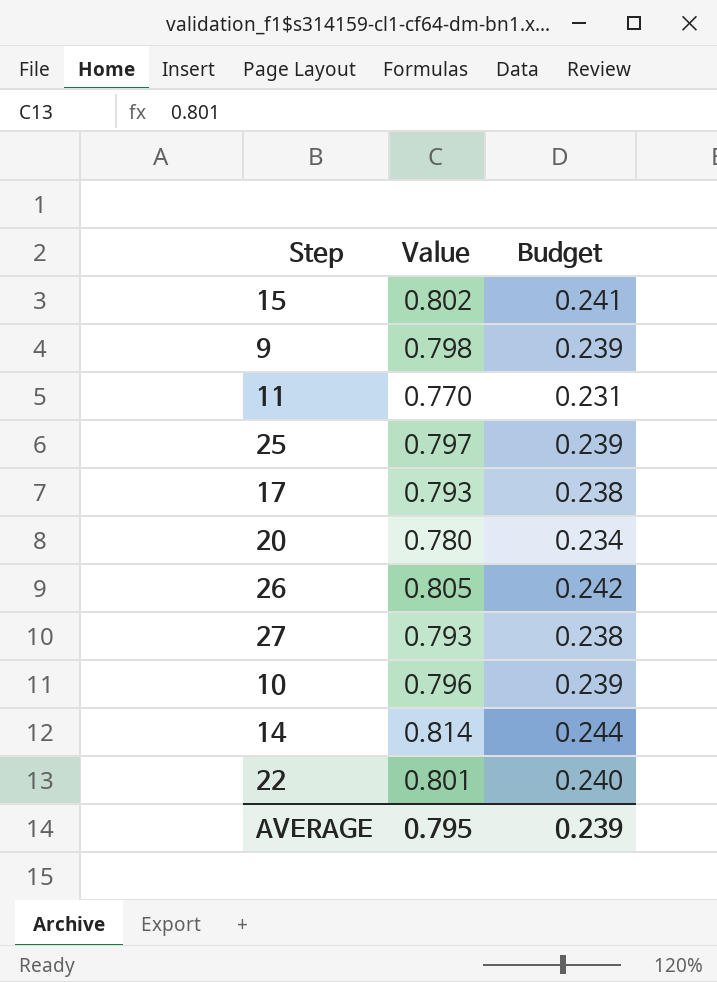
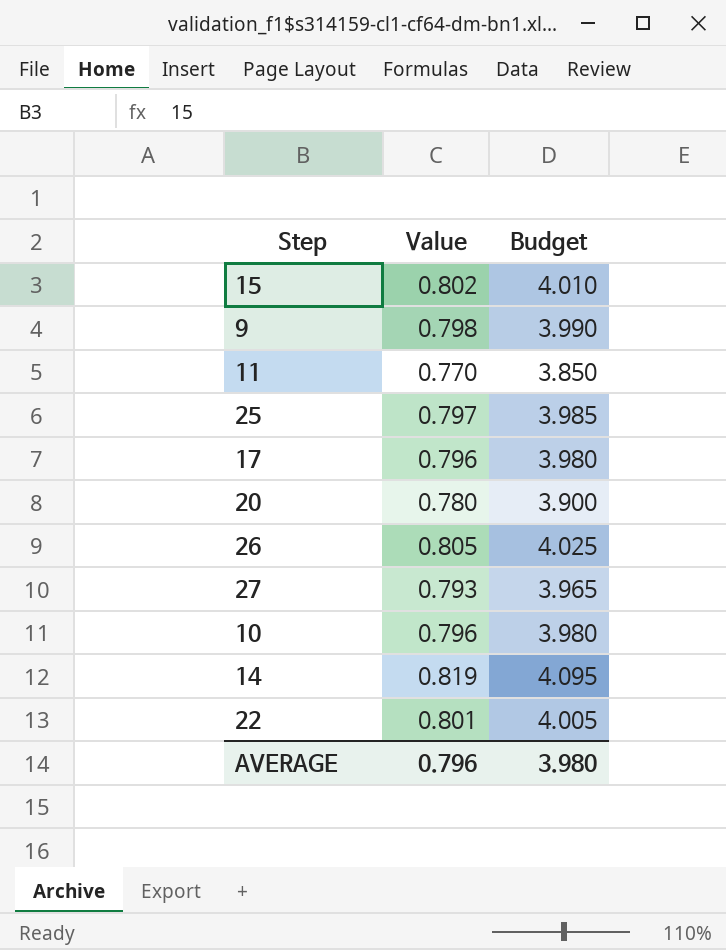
column Budget | formula: [Value] * 0.3 -> [Value] * 5
17 | Value: 0.793 -> 0.796
14 | Value: 0.814 -> 0.819
AVERAGE | Value: 0.795 -> 0.796
AVERAGE | Budget: 0.239 -> 3.980

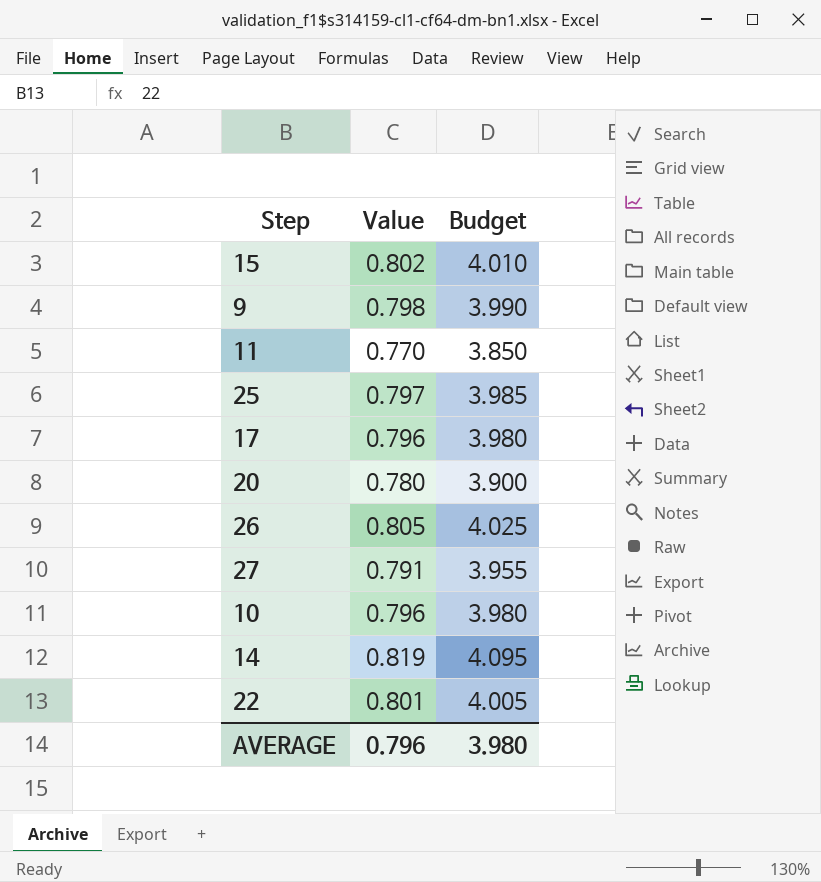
27 | Value: 0.793 -> 0.791
27 | Budget: 3.965 -> 3.955

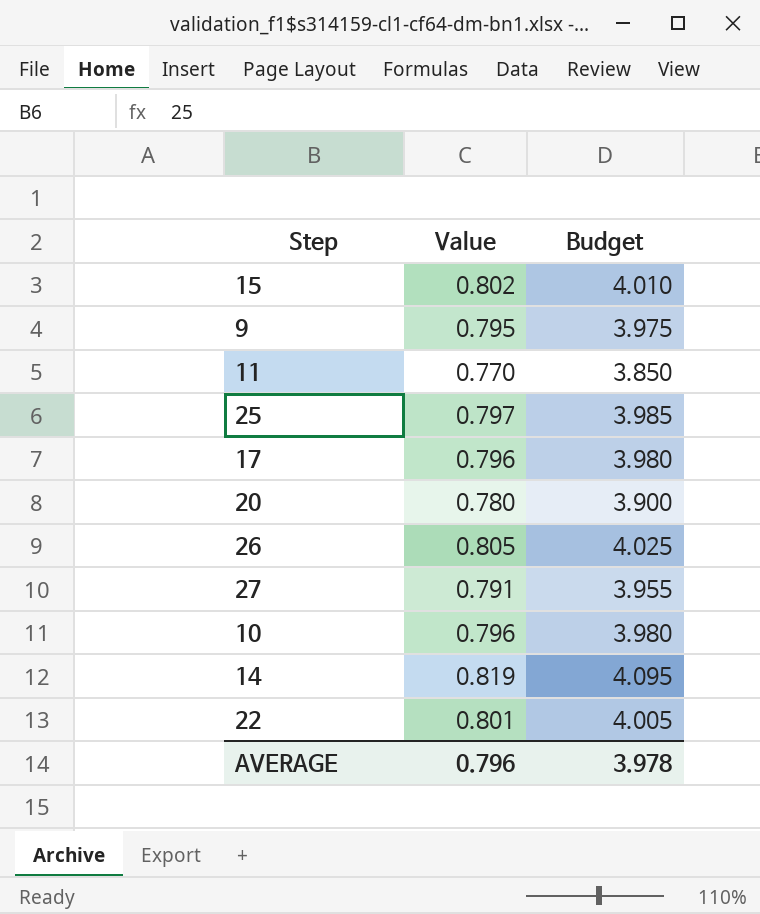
9 | Value: 0.798 -> 0.795
9 | Budget: 3.990 -> 3.975
AVERAGE | Budget: 3.980 -> 3.978

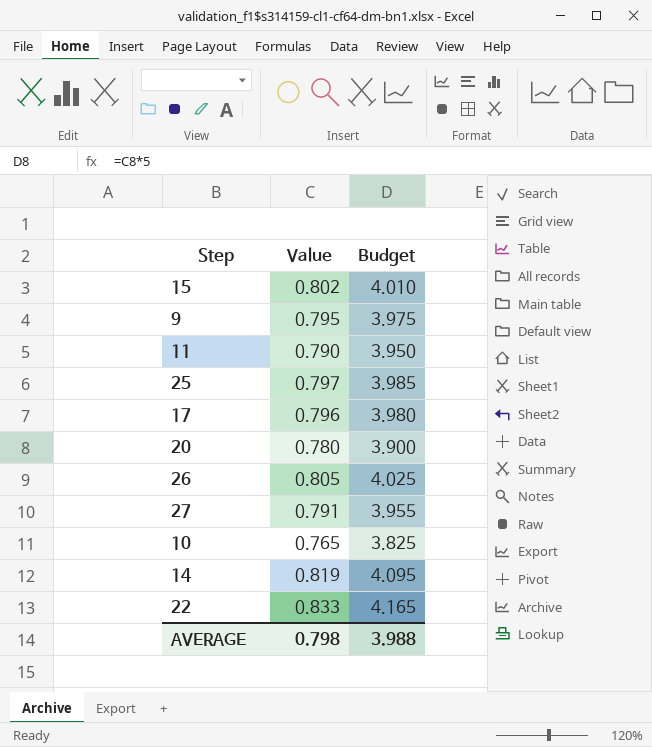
11 | Value: 0.770 -> 0.790
11 | Budget: 3.850 -> 3.950
10 | Value: 0.796 -> 0.765
10 | Budget: 3.980 -> 3.825
22 | Value: 0.801 -> 0.833
22 | Budget: 4.005 -> 4.165
AVERAGE | Value: 0.796 -> 0.798
AVERAGE | Budget: 3.978 -> 3.988

